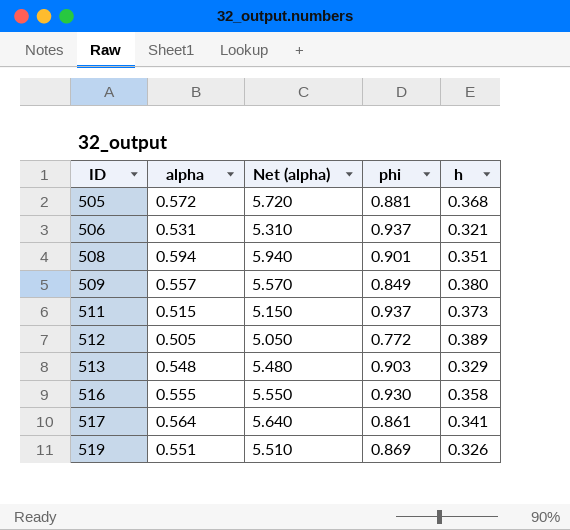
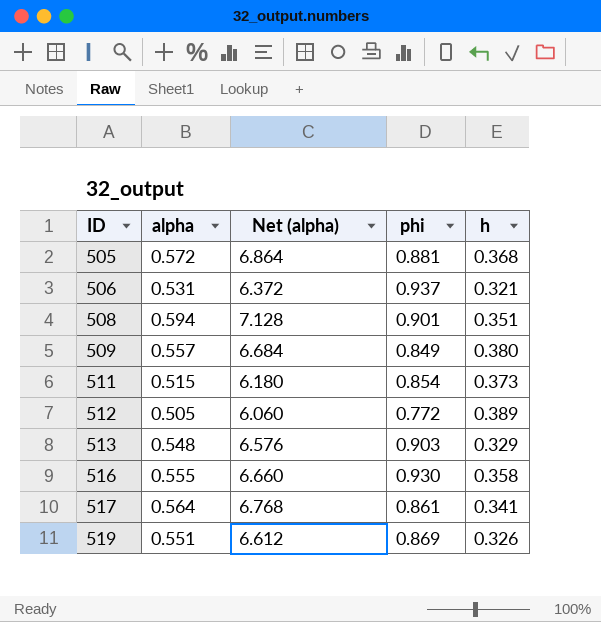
column Net (alpha) | formula: [alpha] * 10 -> [alpha] * 12
511 | phi: 0.937 -> 0.854

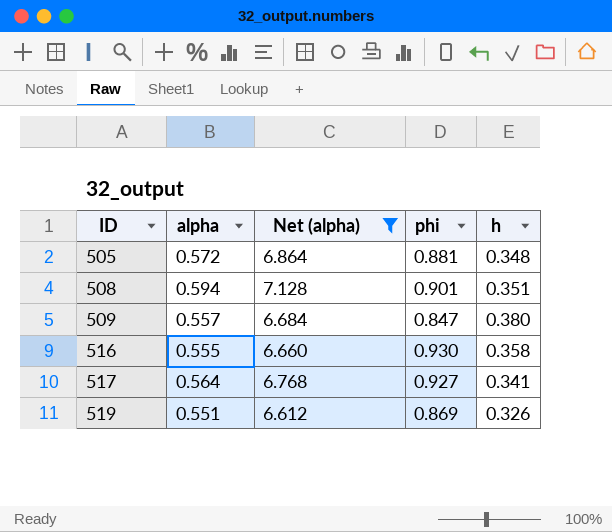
filter: none -> Net (alpha) >= 6.612
505 | h: 0.368 -> 0.348
509 | phi: 0.849 -> 0.847
517 | phi: 0.861 -> 0.927

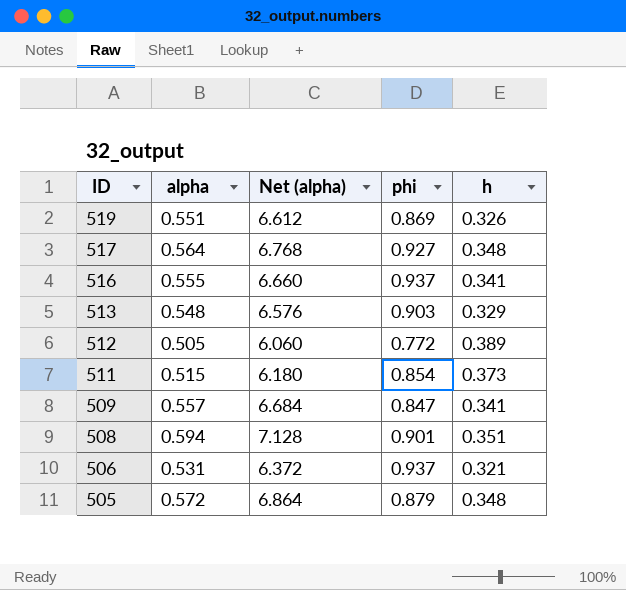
filter: Net (alpha) >= 6.612 -> none
row order: ID ascending -> ID descending
517 | h: 0.341 -> 0.348
516 | phi: 0.930 -> 0.937
516 | h: 0.358 -> 0.341
509 | h: 0.380 -> 0.341
505 | phi: 0.881 -> 0.879

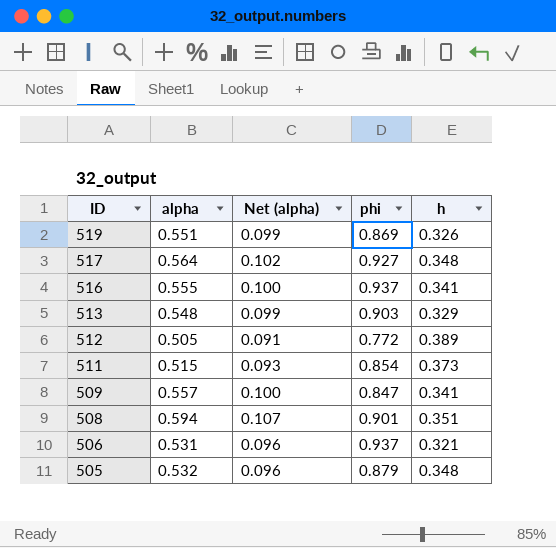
column Net (alpha) | formula: [alpha] * 12 -> [alpha] * 0.18
505 | alpha: 0.572 -> 0.532

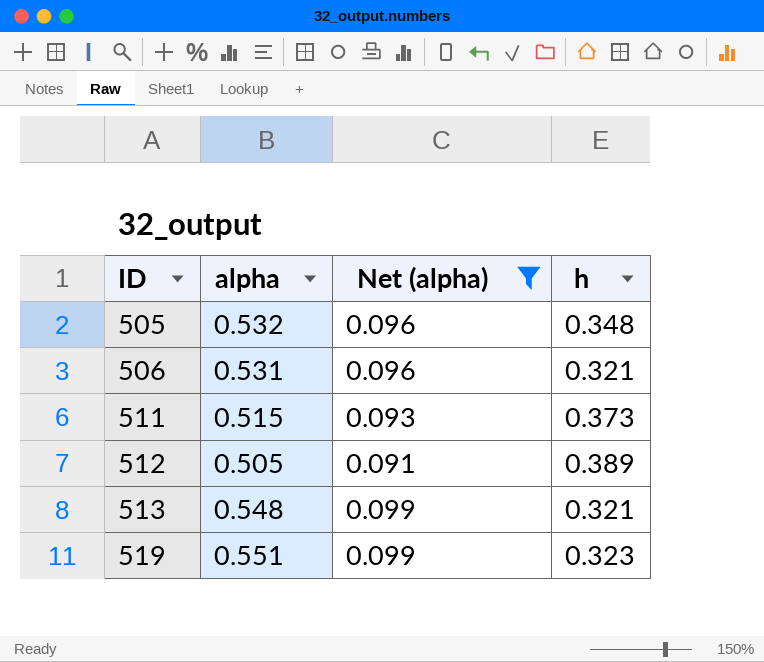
filter: none -> Net (alpha) <= 0.099
row order: ID descending -> ID ascending
column phi | position: 4 -> none
513 | h: 0.329 -> 0.321
519 | h: 0.326 -> 0.323

